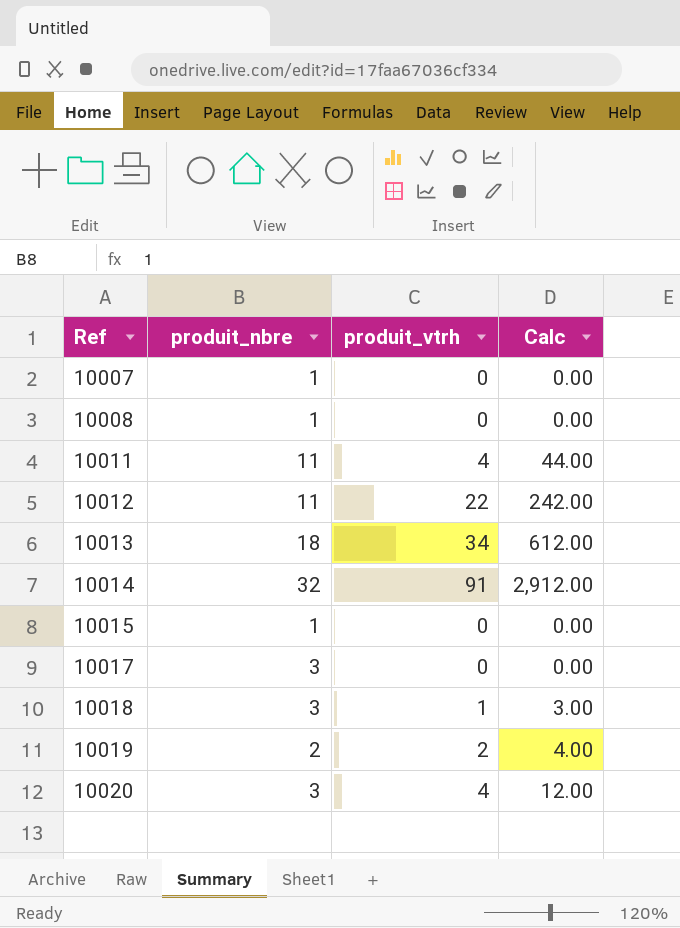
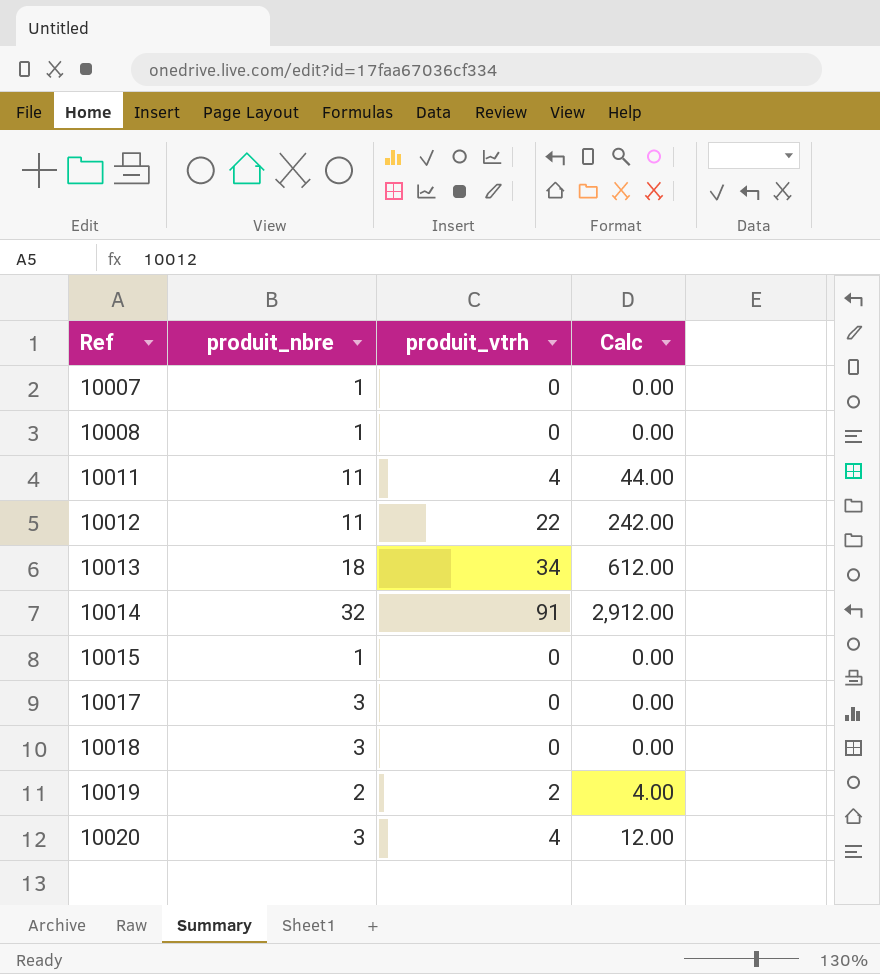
10018 | produit_vtrh: 1 -> 0
10018 | Calc: 3.00 -> 0.00

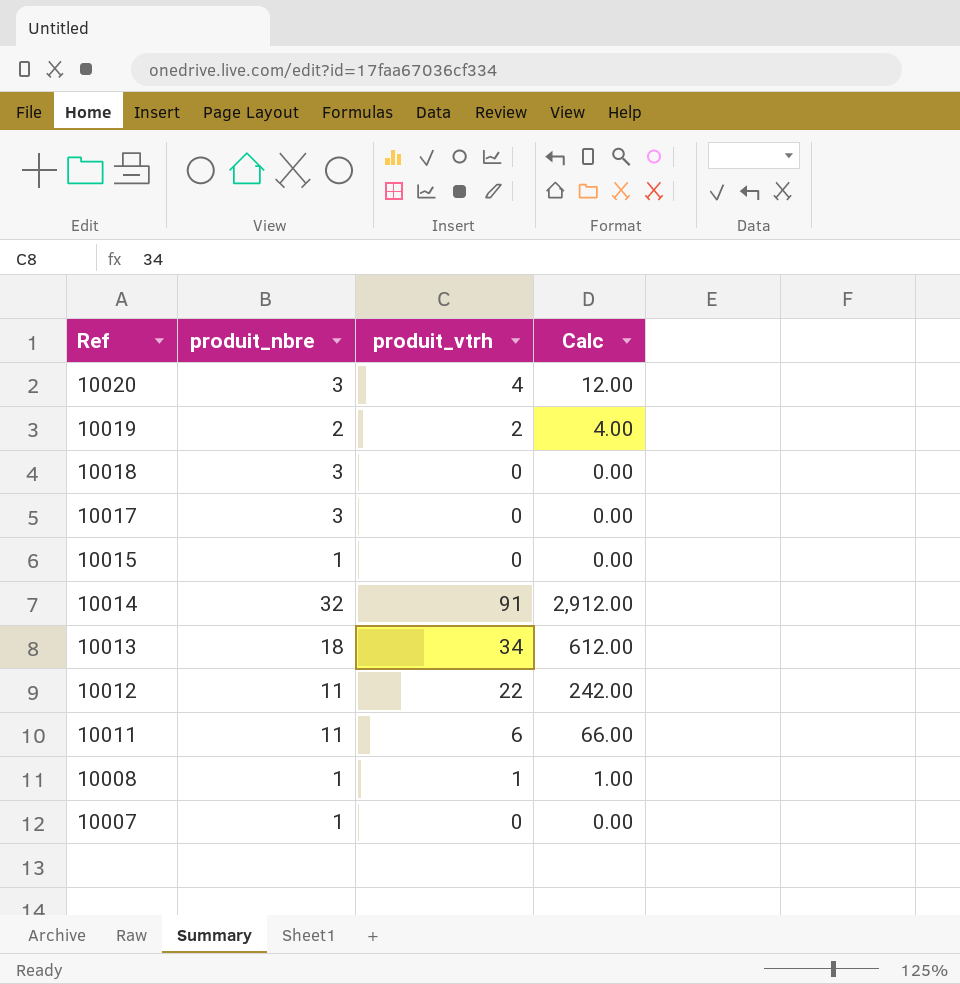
row order: Ref ascending -> Ref descending
10011 | produit_vtrh: 4 -> 6
10011 | Calc: 44.00 -> 66.00
10008 | produit_vtrh: 0 -> 1
10008 | Calc: 0.00 -> 1.00

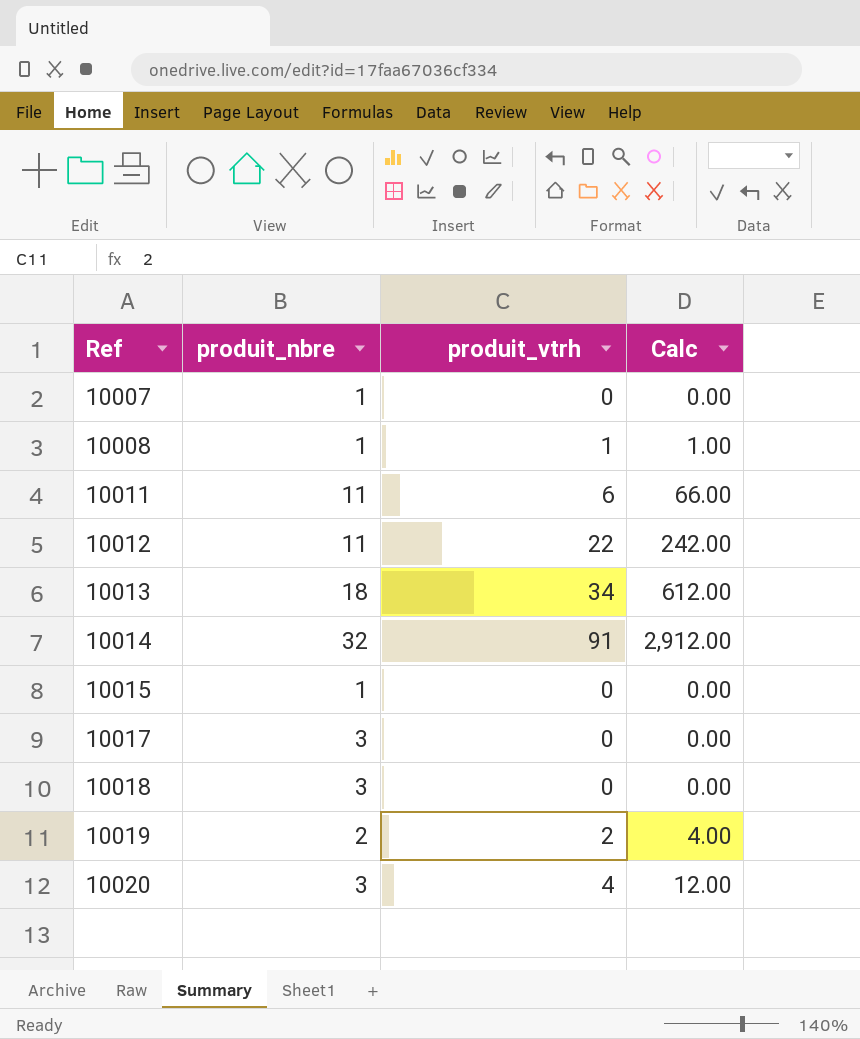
row order: Ref descending -> Ref ascending

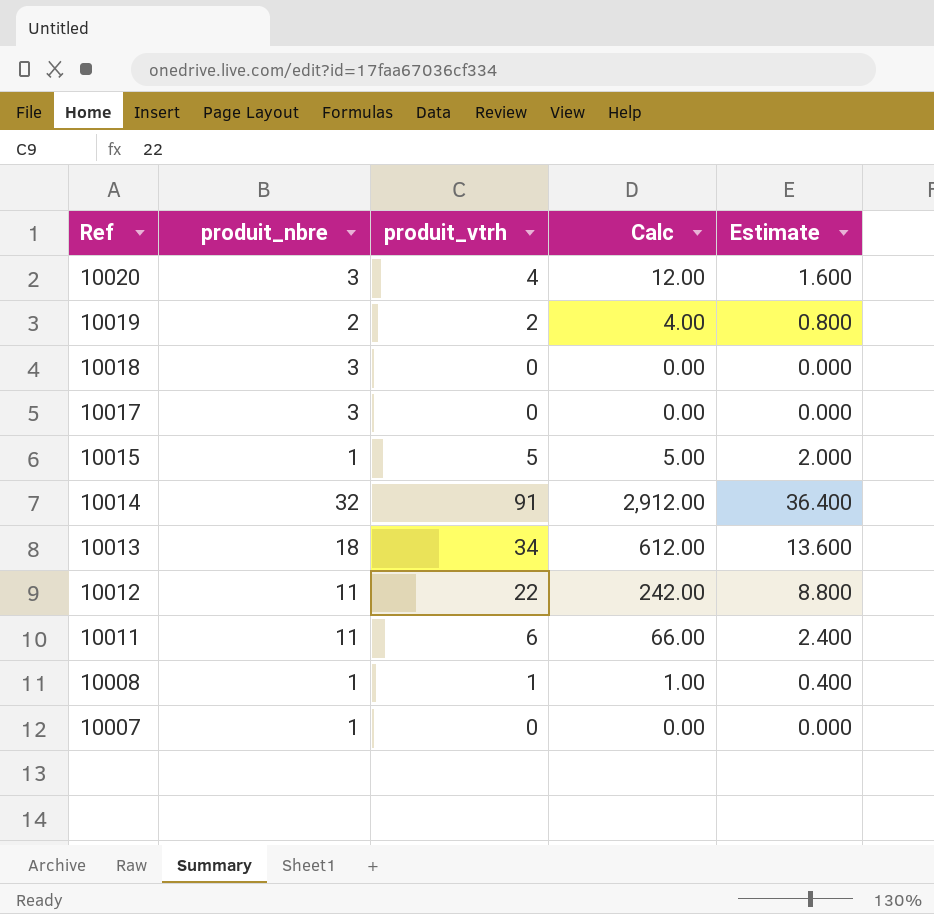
row order: Ref ascending -> Ref descending
column Estimate | formula: none -> [produit_vtrh] * 0.4
10015 | produit_vtrh: 0 -> 5
10015 | Calc: 0.00 -> 5.00

